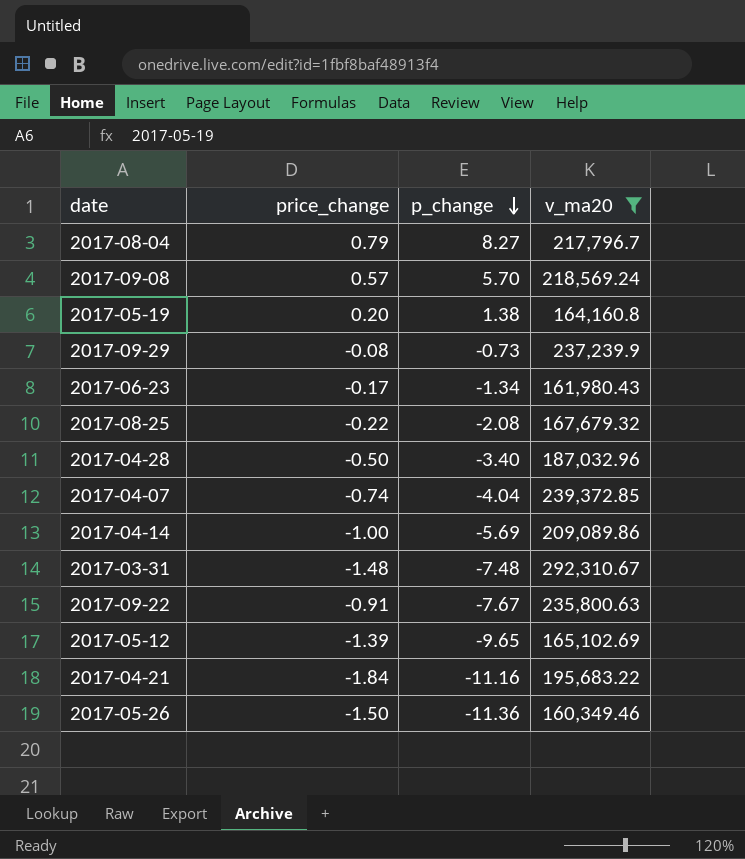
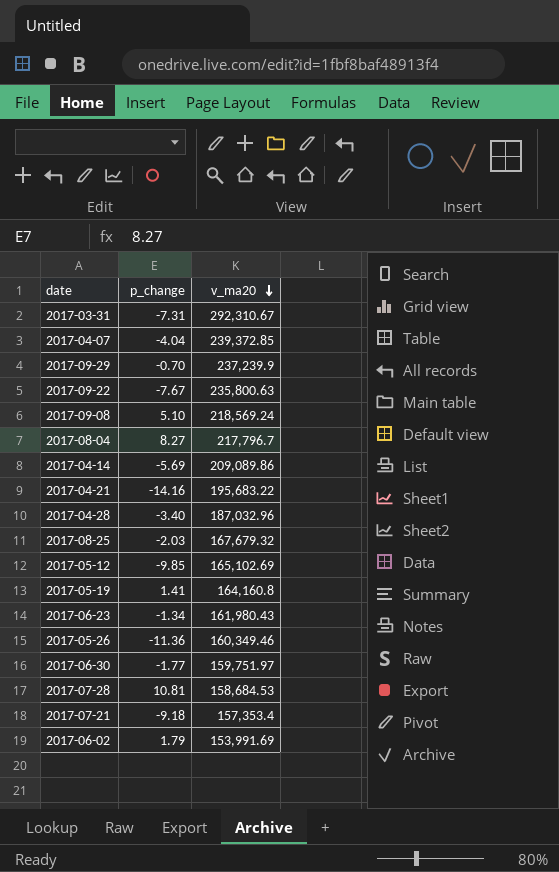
filter: v_ma20 >= 160,349.46 -> none
row order: p_change descending -> v_ma20 descending
column price_change | position: 2 -> none
2017-03-31 | p_change: -7.48 -> -7.31
2017-09-29 | p_change: -0.73 -> -0.70
2017-09-08 | p_change: 5.70 -> 5.10
2017-04-21 | p_change: -11.16 -> -14.16
2017-08-25 | p_change: -2.08 -> -2.03
2017-05-12 | p_change: -9.65 -> -9.85
2017-05-19 | p_change: 1.38 -> 1.41

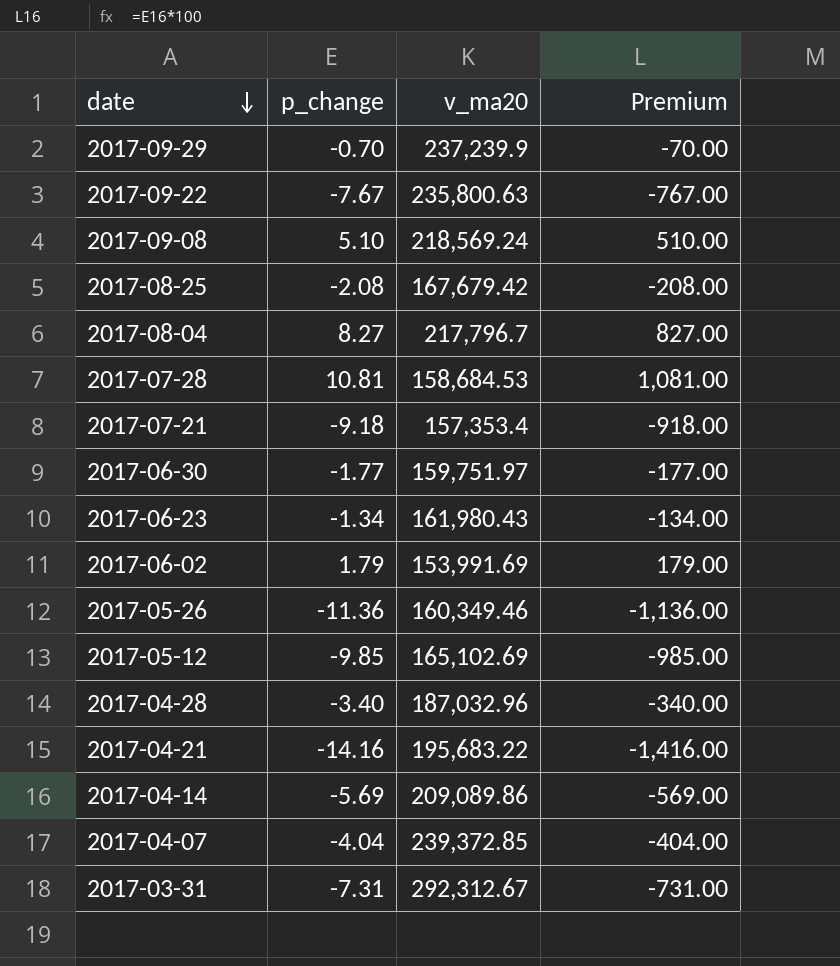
row order: v_ma20 descending -> date descending
column Premium | formula: none -> [p_change] * 100
row 2017-05-19: 1.41 | 164,160.8 -> none
2017-08-25 | p_change: -2.03 -> -2.08
2017-08-25 | v_ma20: 167,679.32 -> 167,679.42
2017-03-31 | v_ma20: 292,310.67 -> 292,312.67

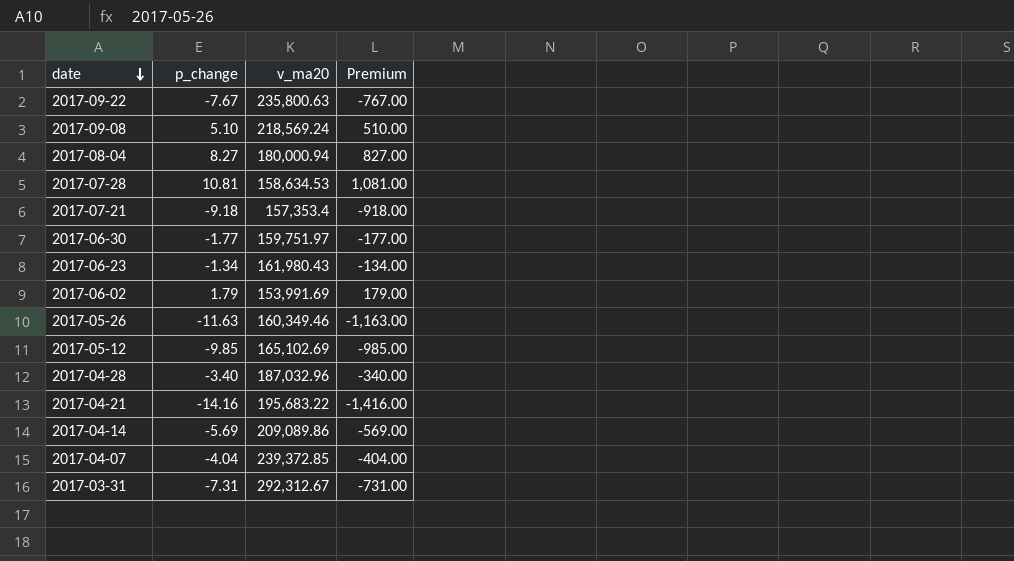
row 2017-09-29: -0.70 | 237,239.9 | -70.00 -> none
row 2017-08-25: -2.08 | 167,679.42 | -208.00 -> none
2017-08-04 | v_ma20: 217,796.7 -> 180,000.94
2017-07-28 | v_ma20: 158,684.53 -> 158,634.53
2017-05-26 | p_change: -11.36 -> -11.63
2017-05-26 | Premium: -1,136.00 -> -1,163.00

